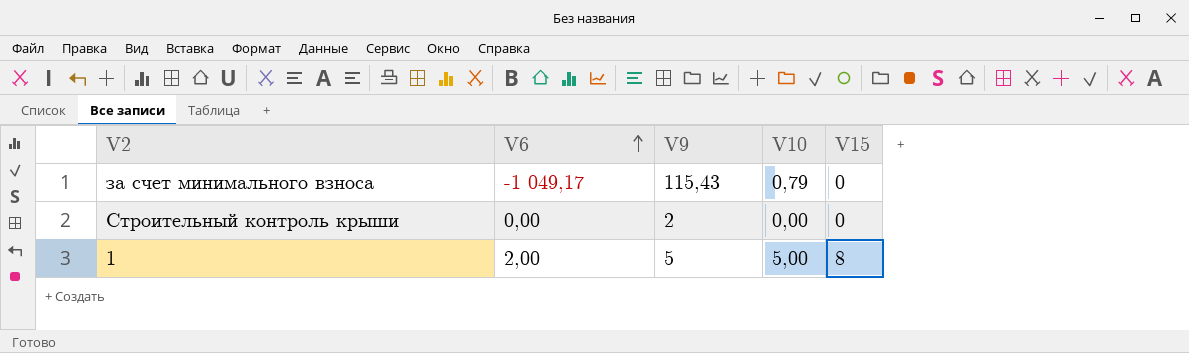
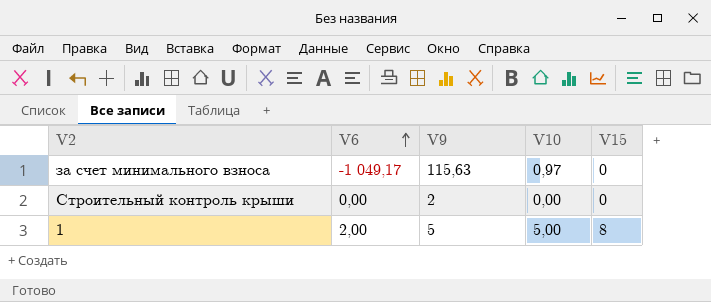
за счет минимального взноса | V9: 115,43 -> 115,63
за счет минимального взноса | V10: 0,79 -> 0,97

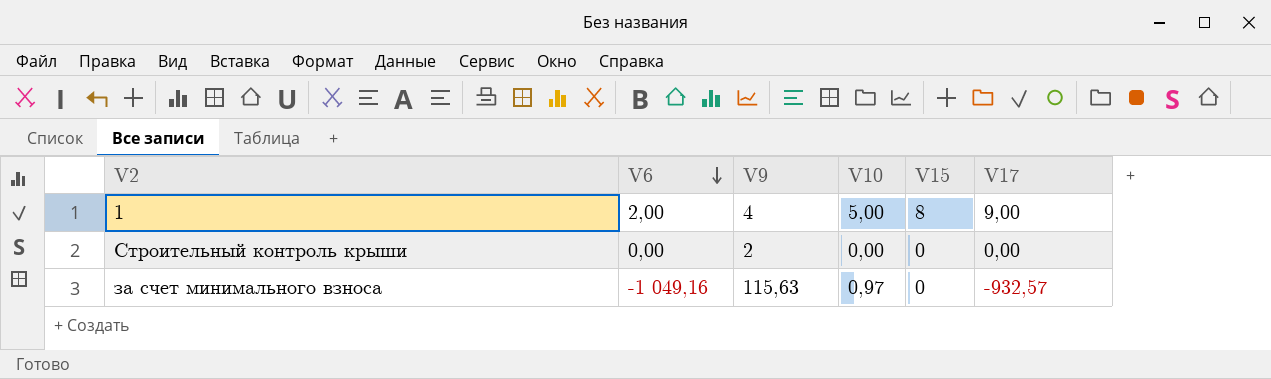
row order: V6 ascending -> V6 descending
column V17 | position: none -> 6
1 | V9: 5 -> 4
за счет минимального взноса | V6: -1 049,17 -> -1 049,16

